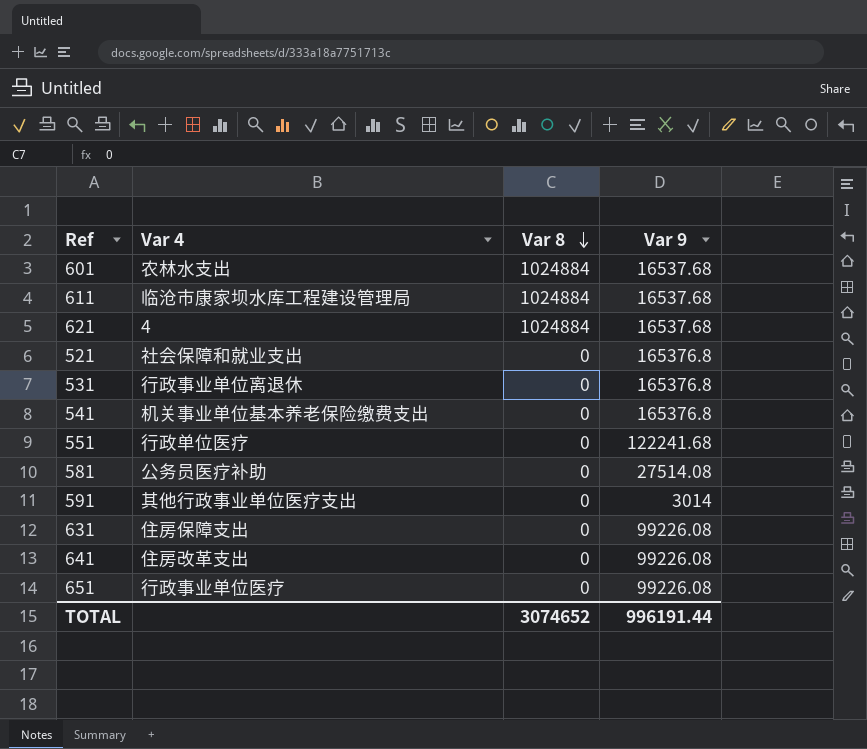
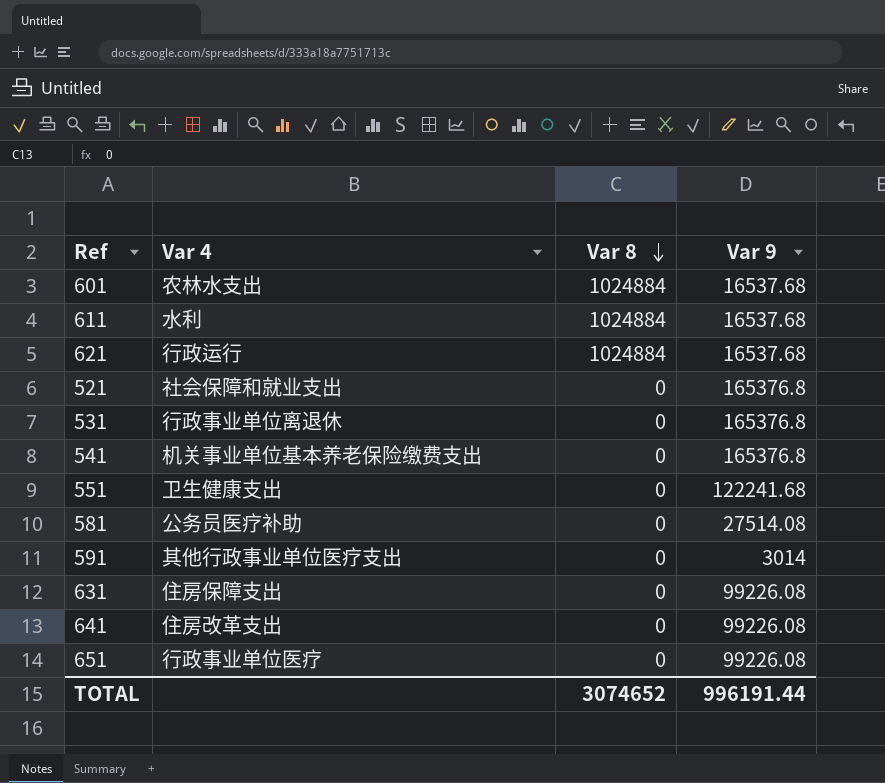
611 | Var 4: 临沧市康家坝水库工程建设管理局 -> 水利
621 | Var 4: 4 -> 行政运行
551 | Var 4: 行政单位医疗 -> 卫生健康支出

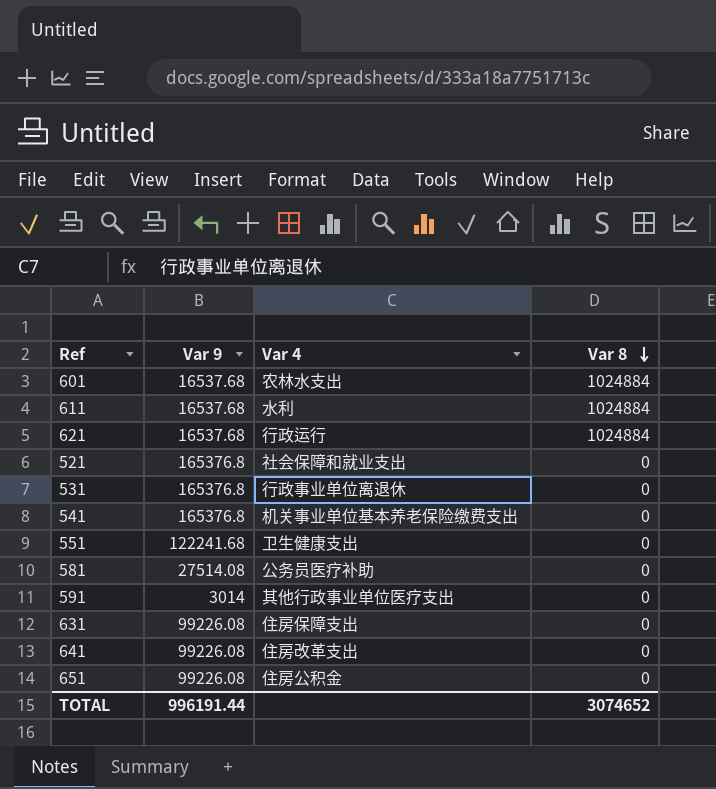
column Var 9 | position: 4 -> 2
651 | Var 4: 行政事业单位医疗 -> 住房公积金

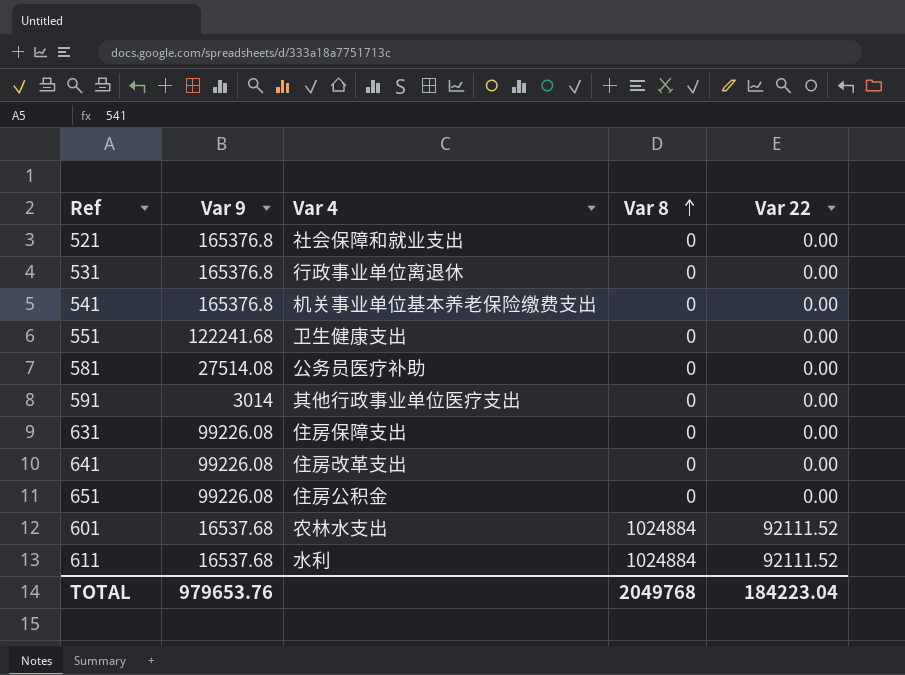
row order: Var 8 descending -> Var 8 ascending
column Var 22 | position: none -> 5
row 621: 16537.68 | 行政运行 | 1024884 -> none
TOTAL | Var 9: 996191.44 -> 979653.76
TOTAL | Var 8: 3074652 -> 2049768

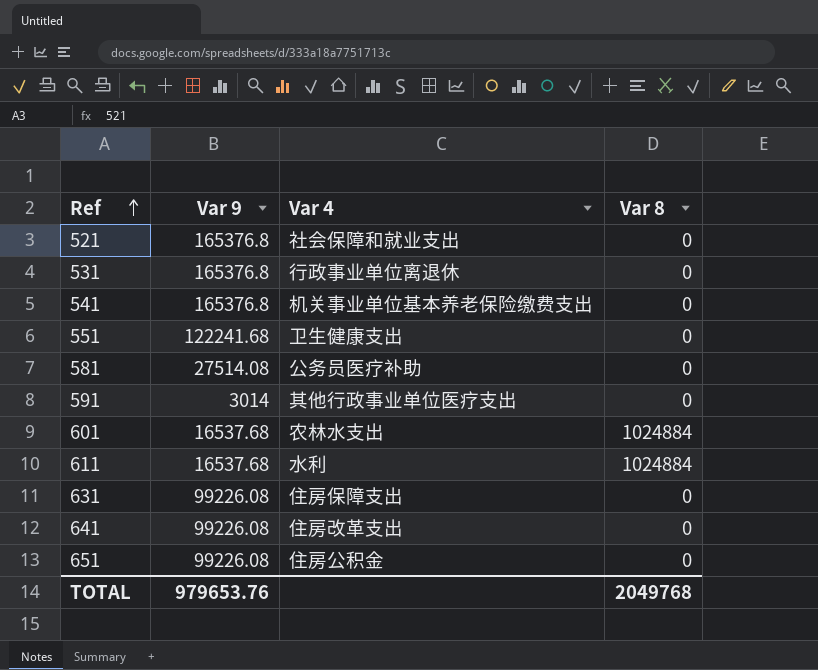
row order: Var 8 ascending -> Ref ascending
column Var 22 | position: 5 -> none

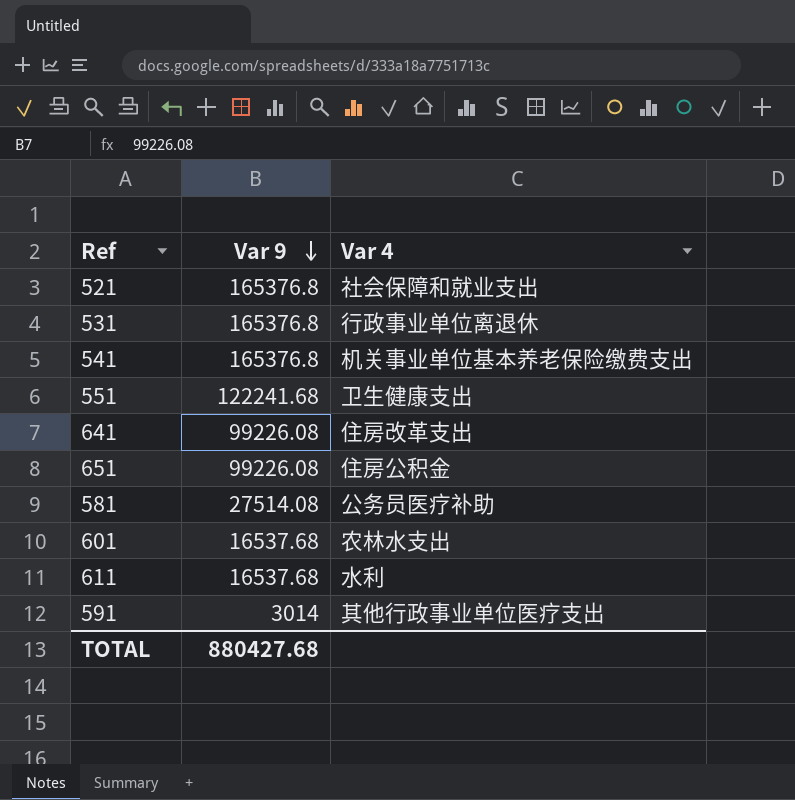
row order: Ref ascending -> Var 9 descending
column Var 8 | position: 4 -> none
row 631: 99226.08 | 住房保障支出 | 0 -> none
TOTAL | Var 9: 979653.76 -> 880427.68

